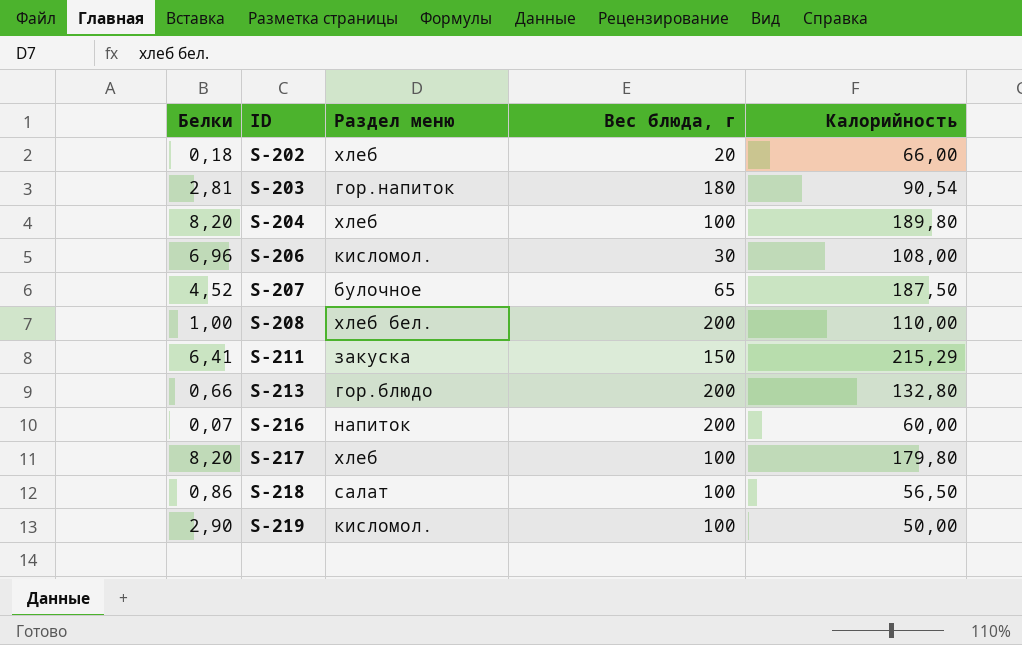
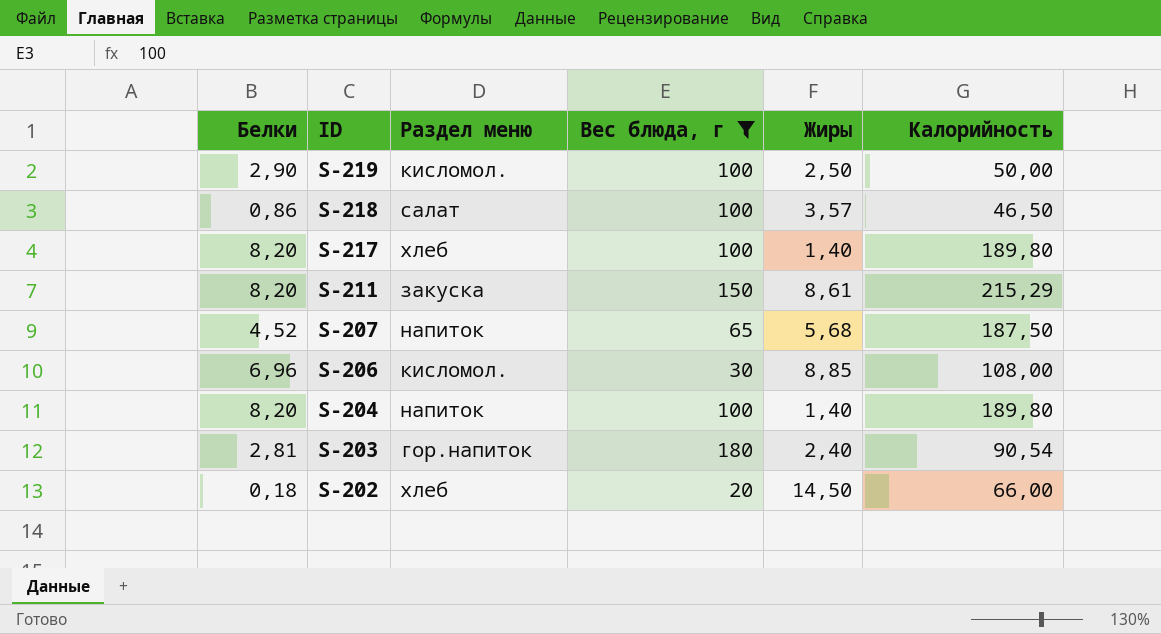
filter: none -> Вес блюда, г != 200
row order: ID ascending -> ID descending
column Жиры | position: none -> 5
S-218 | Калорийность: 56,50 -> 46,50
S-217 | Калорийность: 179,80 -> 189,80
S-211 | Белки: 6,41 -> 8,20
S-207 | Раздел меню: булочное -> напиток
S-204 | Раздел меню: хлеб -> напиток

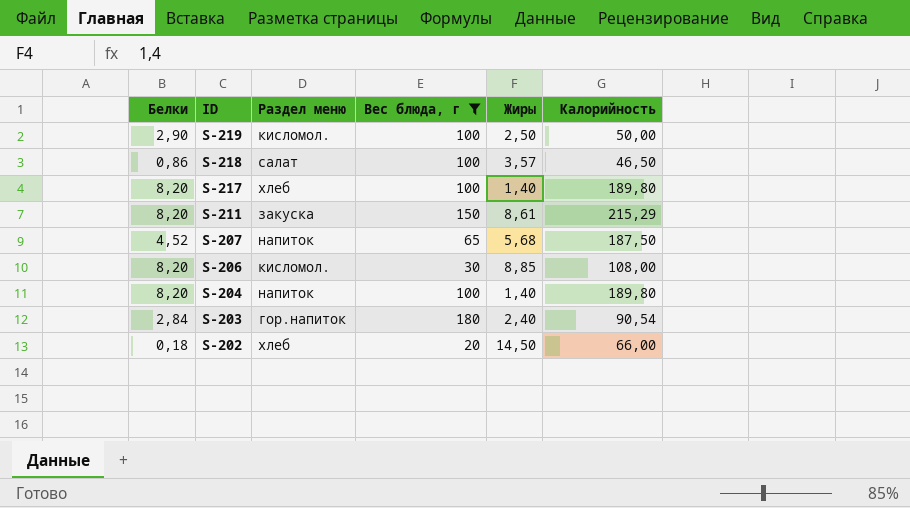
S-206 | Белки: 6,96 -> 8,20
S-203 | Белки: 2,81 -> 2,84

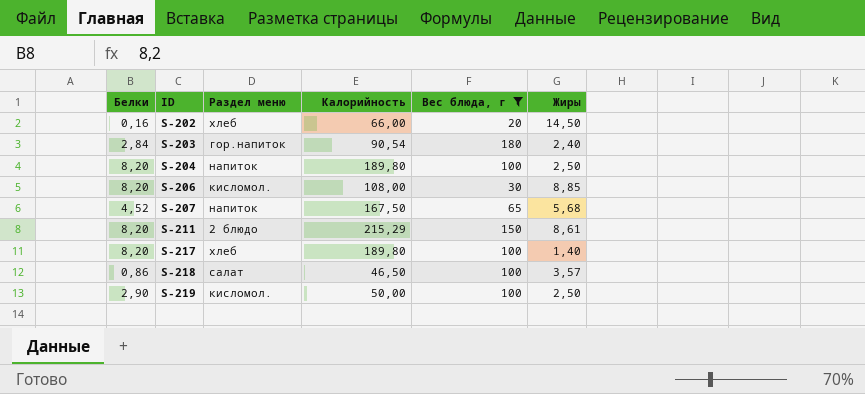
row order: ID descending -> ID ascending
column Калорийность | position: 6 -> 4
S-202 | Белки: 0,18 -> 0,16
S-204 | Жиры: 1,40 -> 2,50
S-207 | Калорийность: 187,50 -> 167,50
S-211 | Раздел меню: закуска -> 2 блюдо

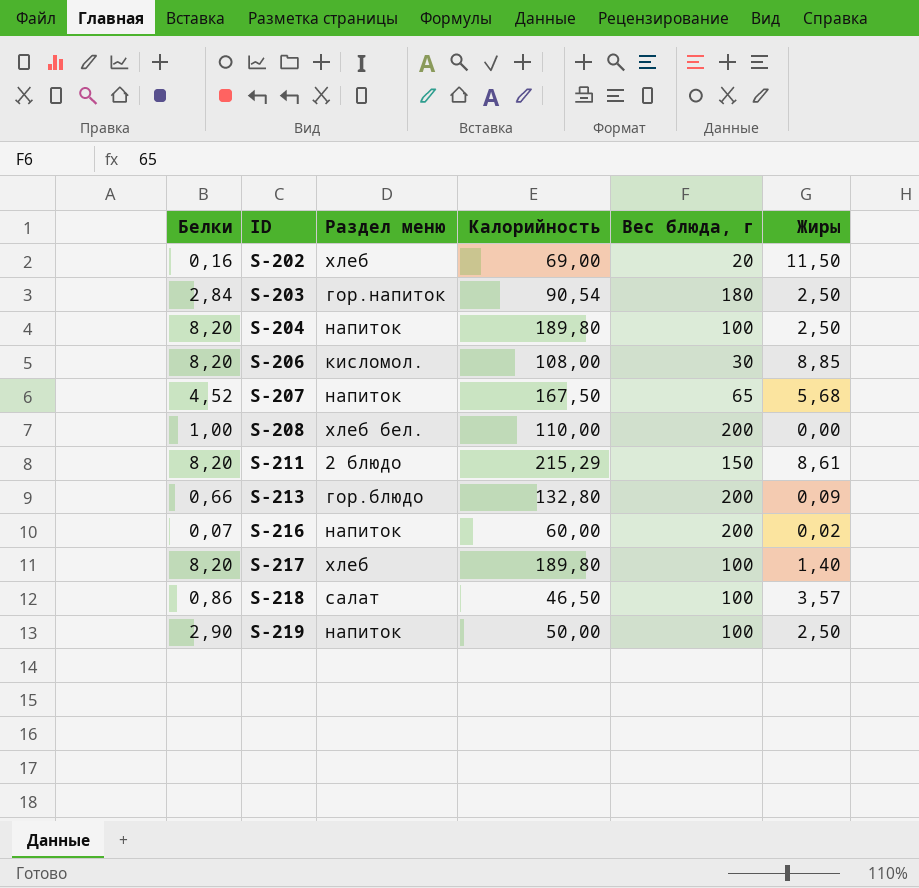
filter: Вес блюда, г != 200 -> none
S-202 | Калорийность: 66,00 -> 69,00
S-202 | Жиры: 14,50 -> 11,50
S-203 | Жиры: 2,40 -> 2,50
S-219 | Раздел меню: кисломол. -> напиток

